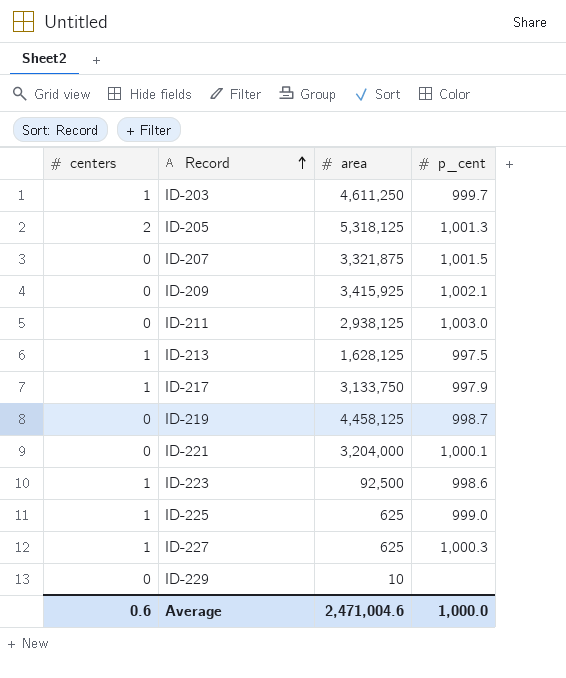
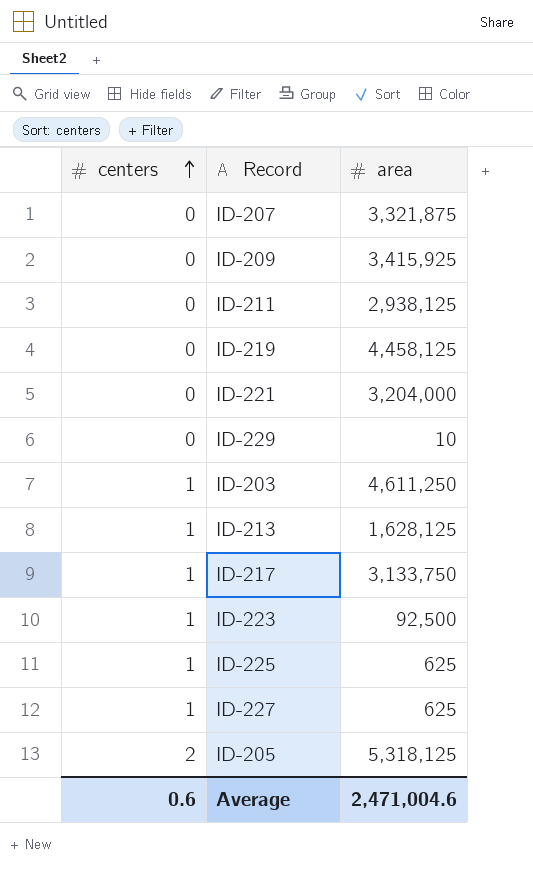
row order: Record ascending -> centers ascending
column p_cent | position: 4 -> none

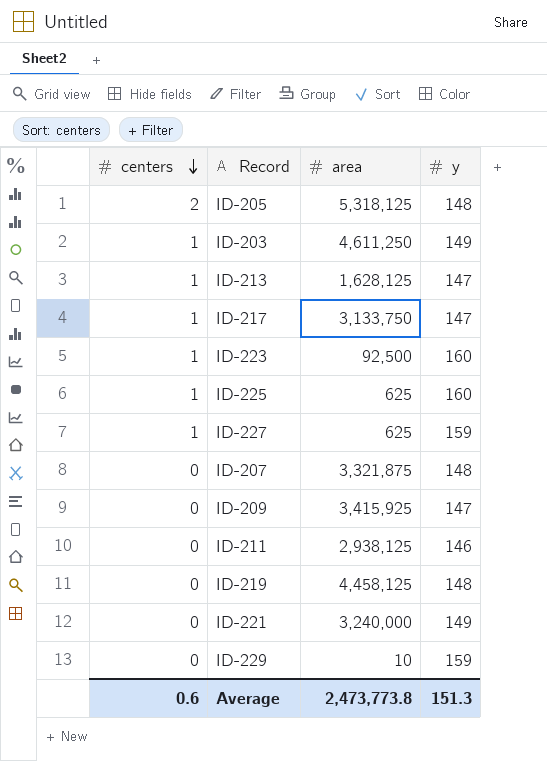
row order: centers ascending -> centers descending
column y | position: none -> 4
ID-221 | area: 3,204,000 -> 3,240,000
Average | area: 2,471,004.6 -> 2,473,773.8

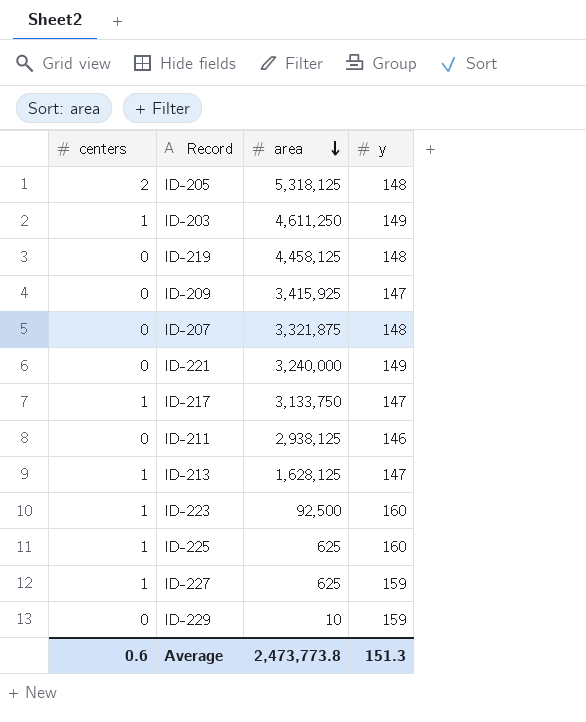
row order: centers descending -> area descending

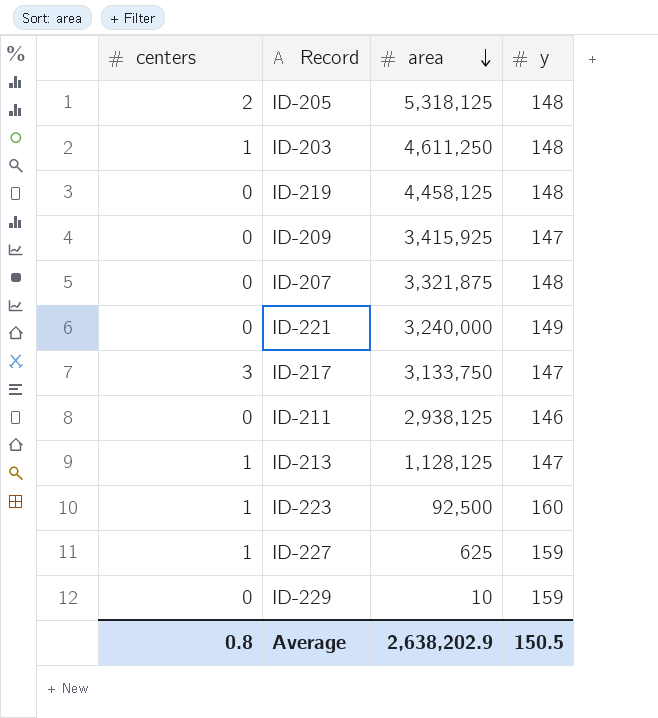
row ID-225: 1 | 625 | 160 -> none
ID-203 | y: 149 -> 148
ID-217 | centers: 1 -> 3
ID-213 | area: 1,628,125 -> 1,128,125
Average | centers: 0.6 -> 0.8
Average | area: 2,473,773.8 -> 2,638,202.9
Average | y: 151.3 -> 150.5

